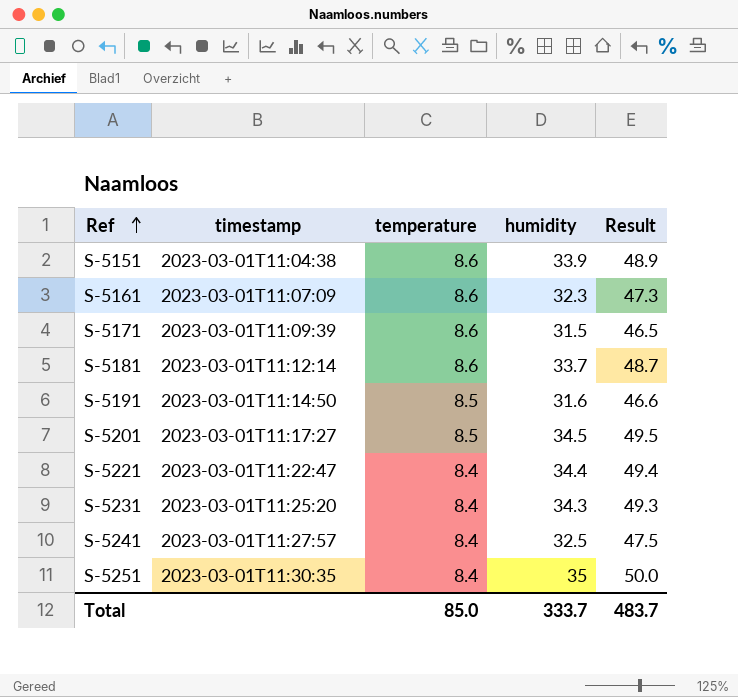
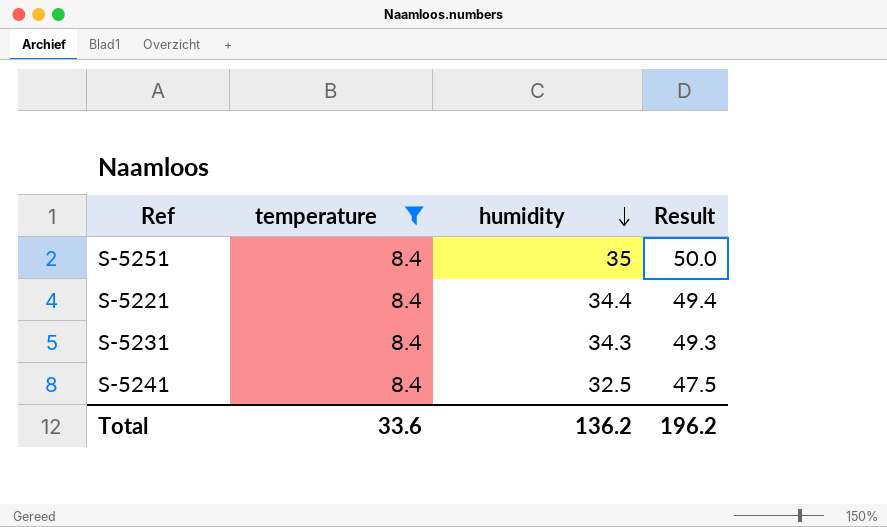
filter: none -> temperature = 8.4
row order: Ref ascending -> humidity descending
column timestamp | position: 2 -> none
Total | temperature: 85.0 -> 33.6
Total | humidity: 333.7 -> 136.2
Total | Result: 483.7 -> 196.2

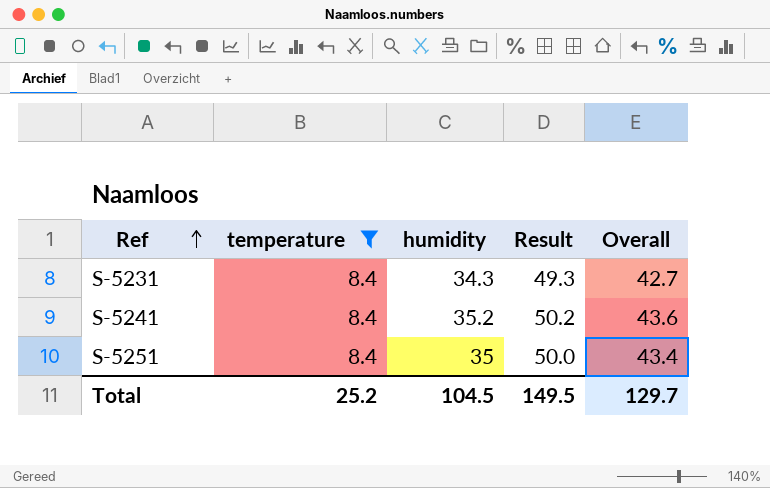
row order: humidity descending -> Ref ascending
column Overall | formula: none -> [temperature] + [humidity]
row S-5221: 8.4 | 34.4 | 49.4 -> none
S-5241 | humidity: 32.5 -> 35.2
S-5241 | Result: 47.5 -> 50.2
Total | temperature: 33.6 -> 25.2
Total | humidity: 136.2 -> 104.5
Total | Result: 196.2 -> 149.5

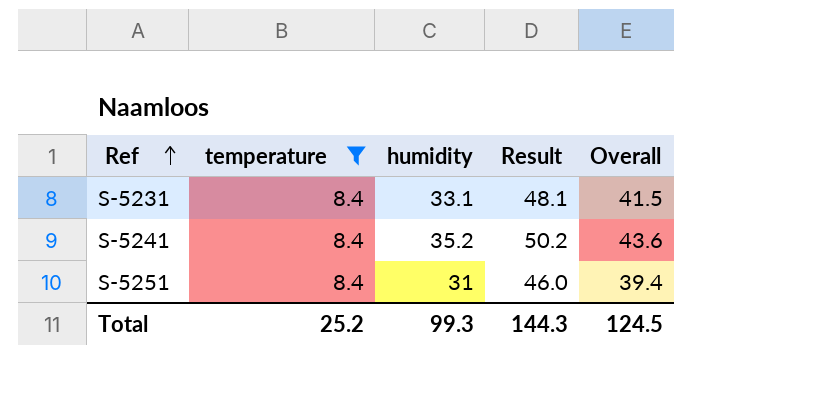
S-5231 | humidity: 34.3 -> 33.1
S-5231 | Result: 49.3 -> 48.1
S-5231 | Overall: 42.7 -> 41.5
S-5251 | humidity: 35 -> 31
S-5251 | Result: 50.0 -> 46.0
S-5251 | Overall: 43.4 -> 39.4
Total | humidity: 104.5 -> 99.3
Total | Result: 149.5 -> 144.3
Total | Overall: 129.7 -> 124.5

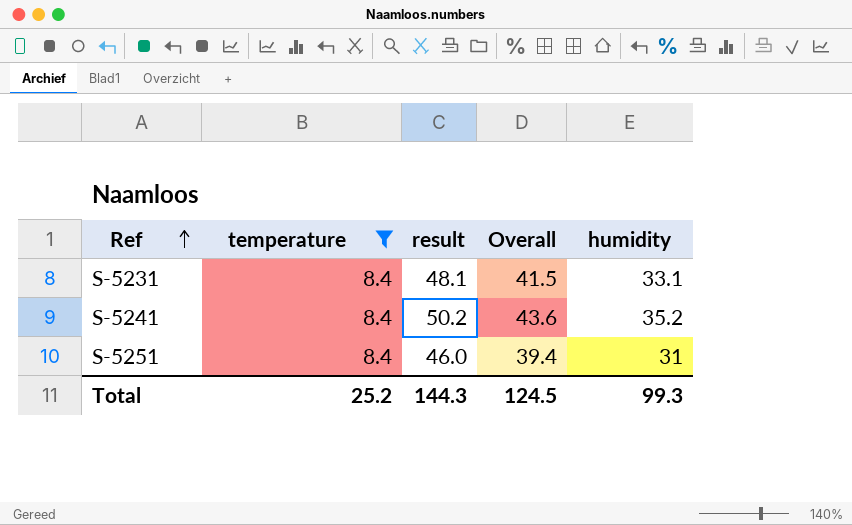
column name: Result -> result
column humidity | position: 3 -> 5

